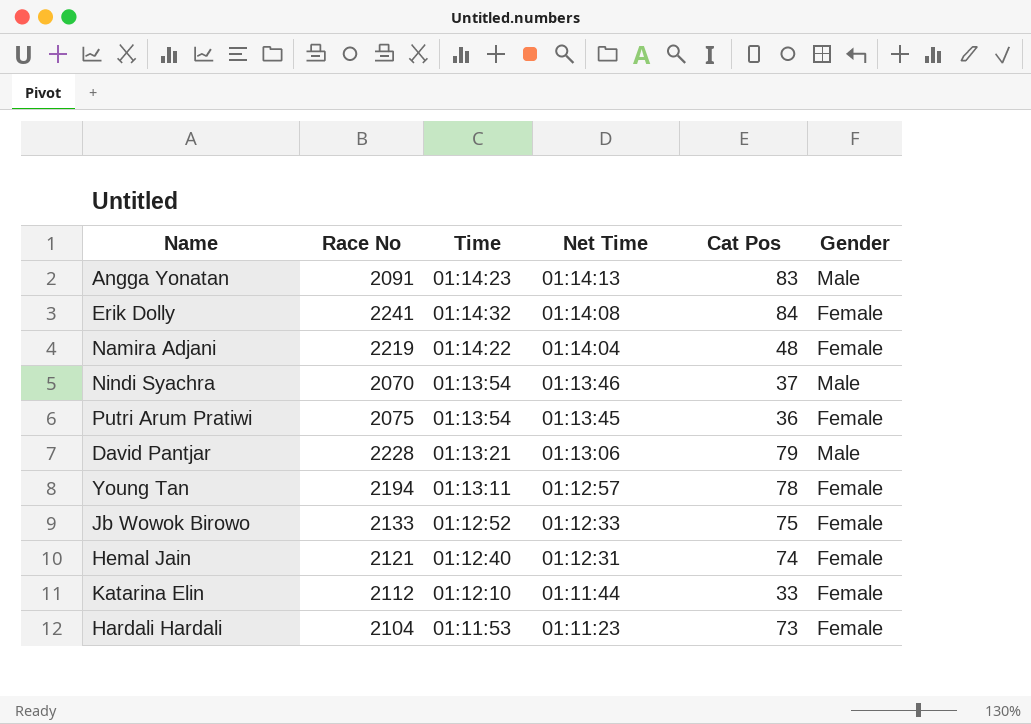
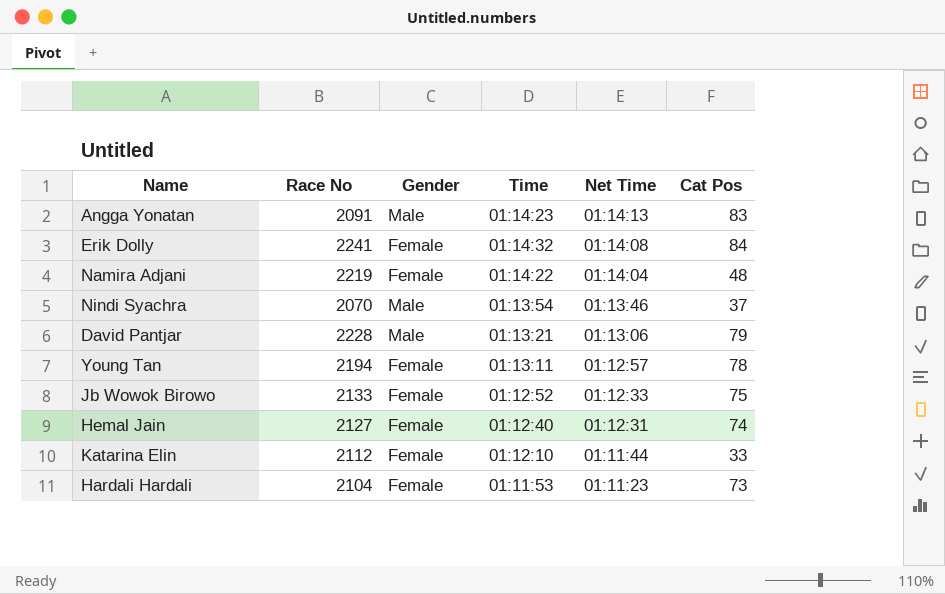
column Gender | position: 6 -> 3
row Putri Arum Pratiwi: 2075 | 01:13:54 | 01:13:45 | 36 | Female -> none
Hemal Jain | Race No: 2121 -> 2127

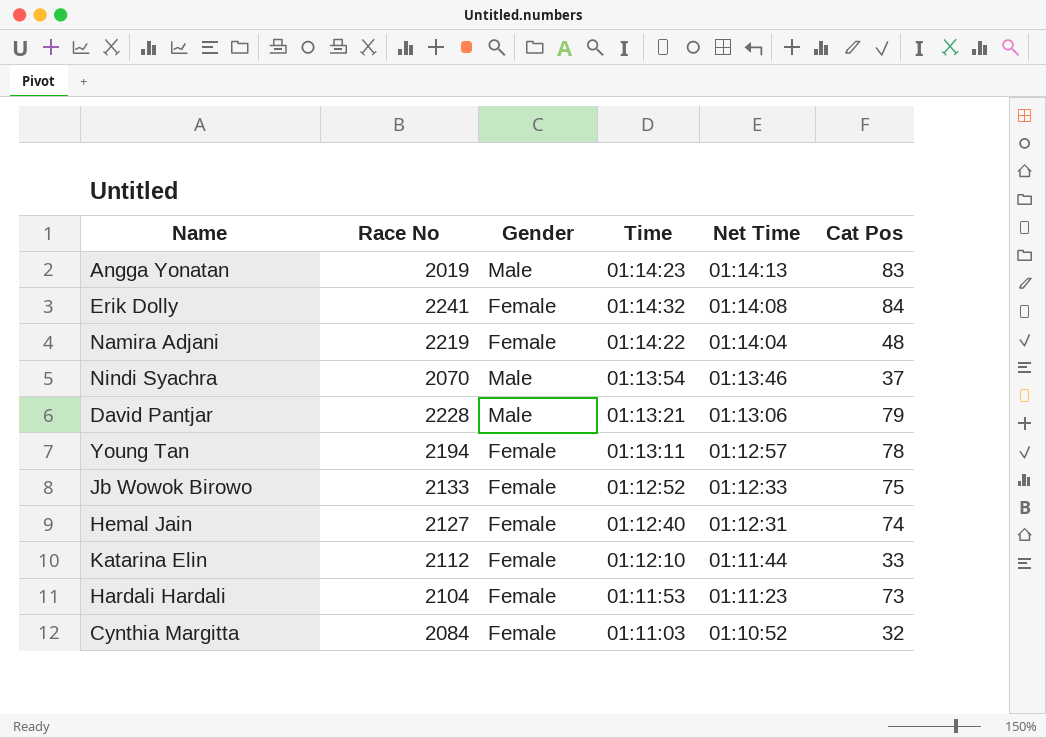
Angga Yonatan | Race No: 2091 -> 2019
row Cynthia Margitta: none -> 2084 | Female | 01:11:03 | 01:10:52 | 32

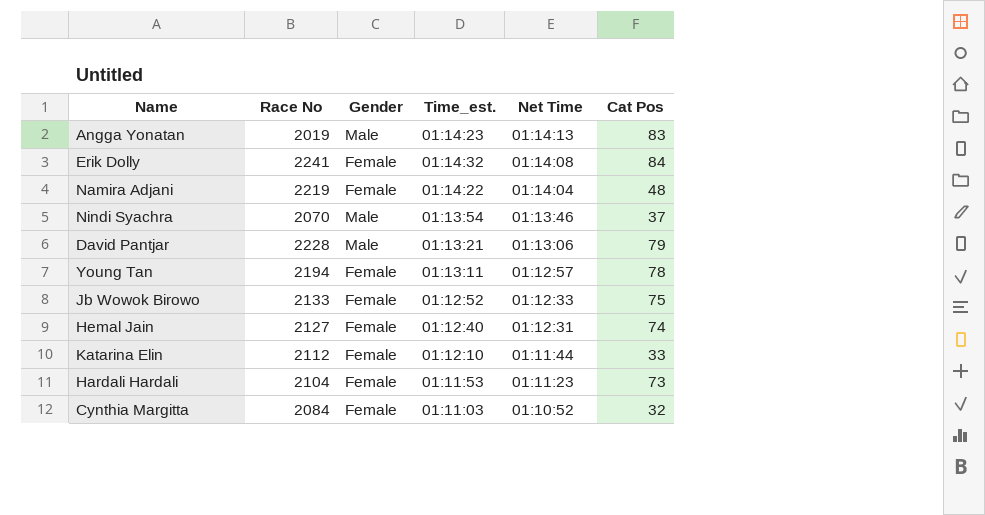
column name: Time -> Time_est.

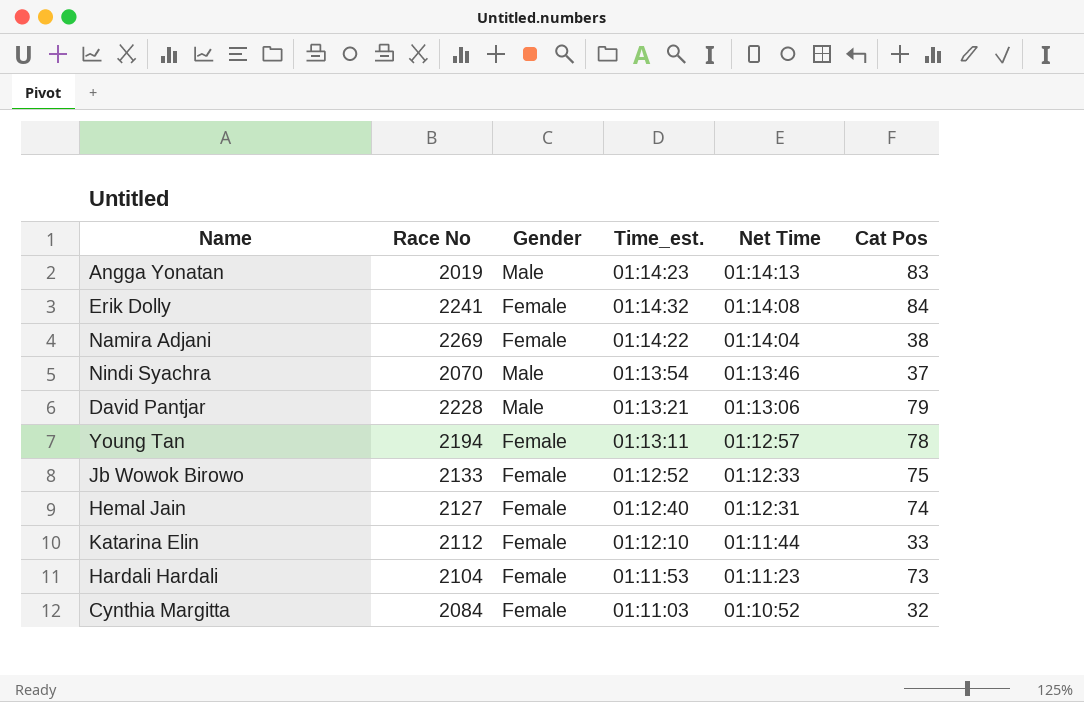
Namira Adjani | Race No: 2219 -> 2269
Namira Adjani | Cat Pos: 48 -> 38

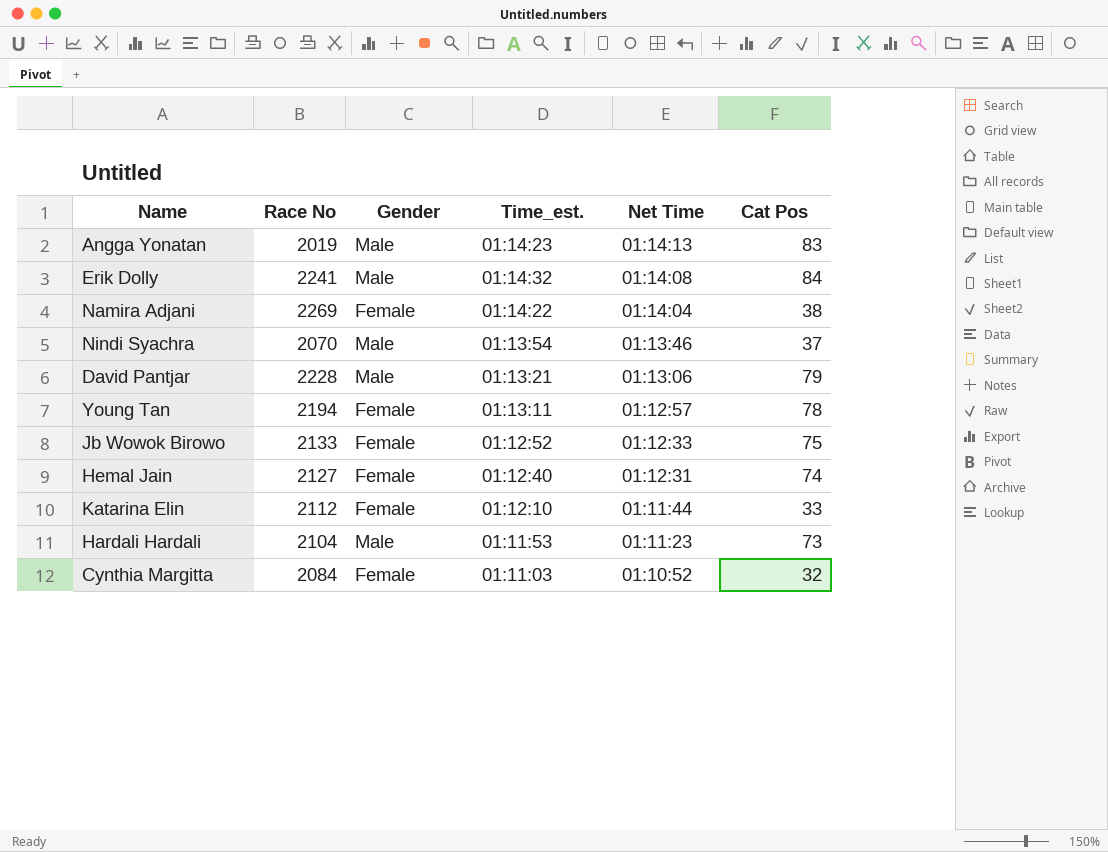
Erik Dolly | Gender: Female -> Male
Hardali Hardali | Gender: Female -> Male

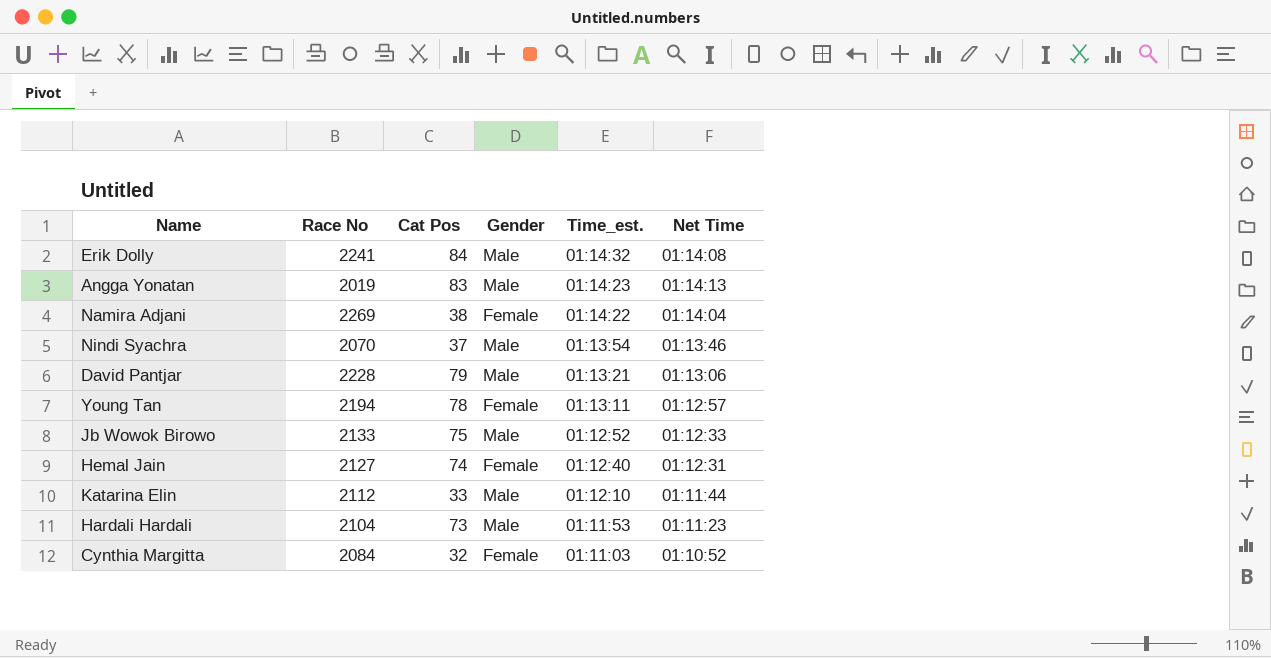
row order: Net Time descending -> Time_est. descending
column Cat Pos | position: 6 -> 3
Jb Wowok Birowo | Gender: Female -> Male
Katarina Elin | Gender: Female -> Male

